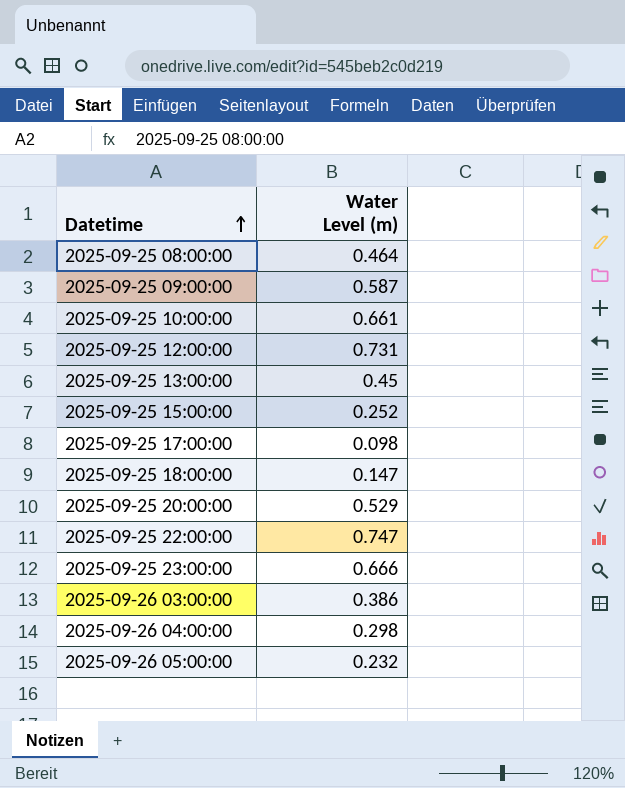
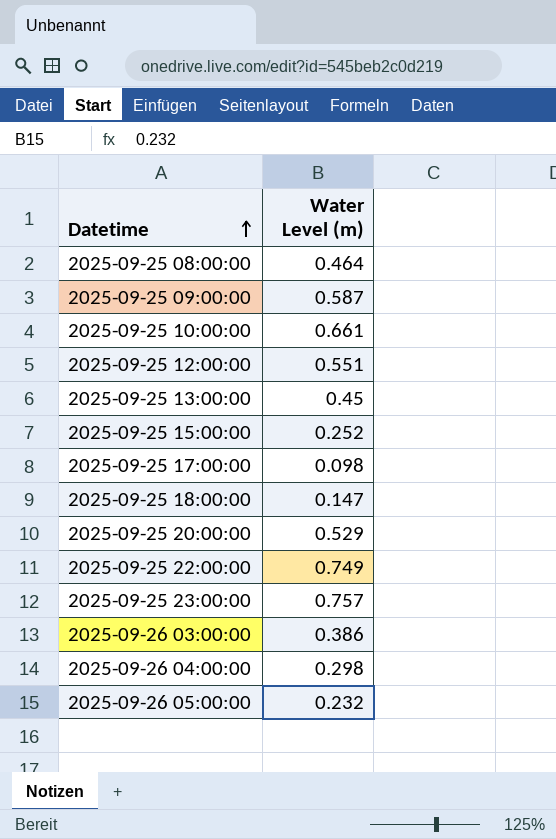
2025-09-25 12:00:00 | Water Level (m): 0.731 -> 0.551
2025-09-25 22:00:00 | Water Level (m): 0.747 -> 0.749
2025-09-25 23:00:00 | Water Level (m): 0.666 -> 0.757

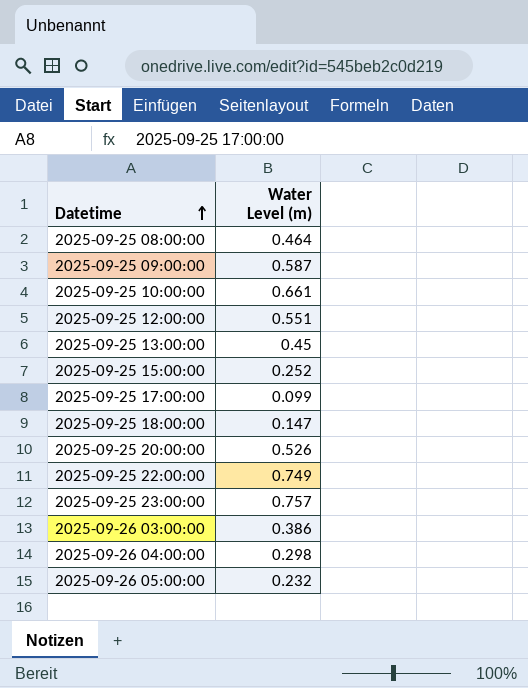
2025-09-25 17:00:00 | Water Level (m): 0.098 -> 0.099
2025-09-25 20:00:00 | Water Level (m): 0.529 -> 0.526

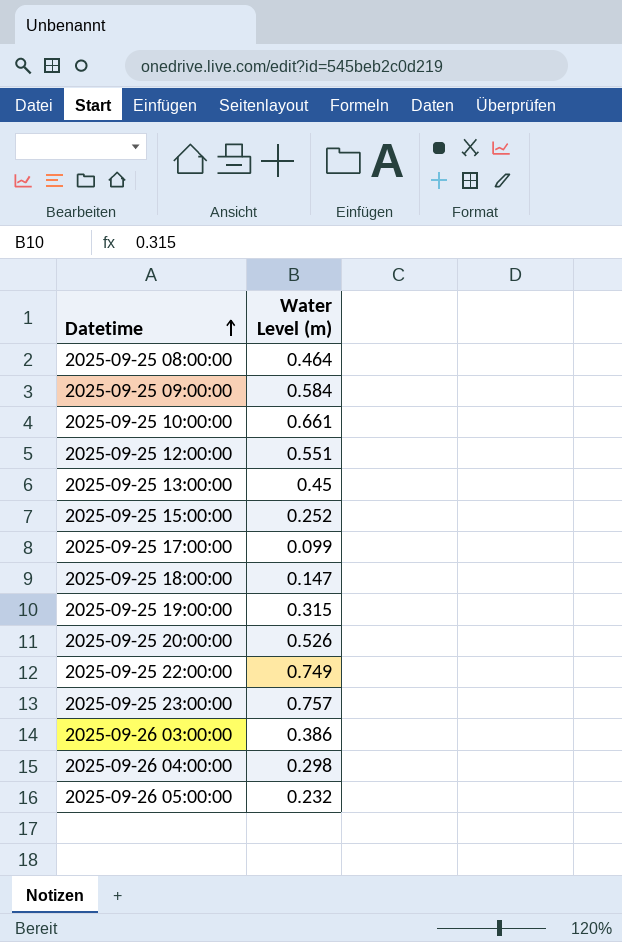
2025-09-25 09:00:00 | Water Level (m): 0.587 -> 0.584
row 2025-09-25 19:00:00: none -> 0.315

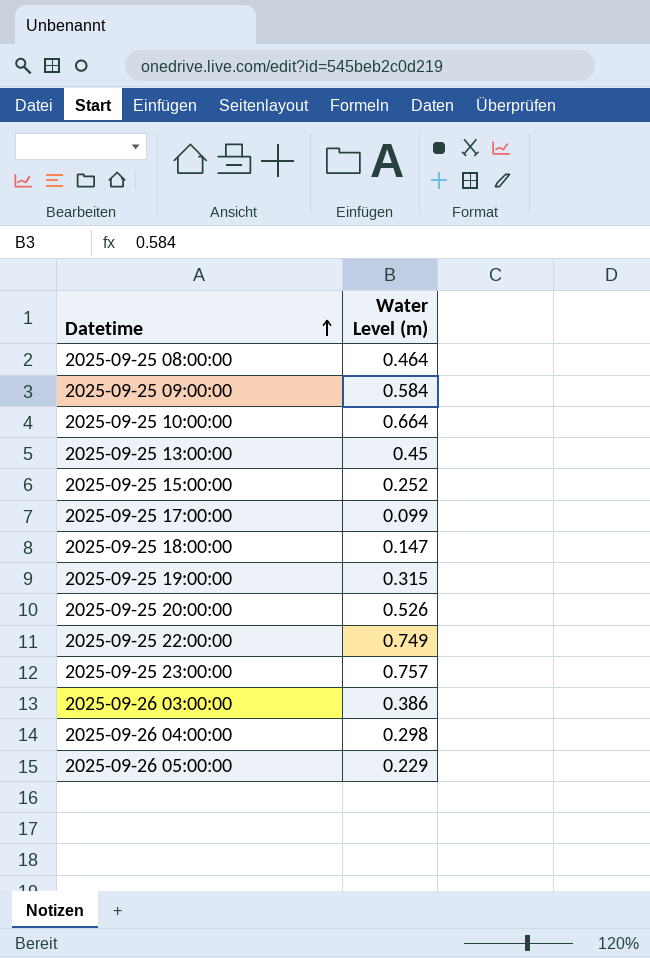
row 2025-09-25 12:00:00: 0.551 -> none
2025-09-25 10:00:00 | Water Level (m): 0.661 -> 0.664
2025-09-26 05:00:00 | Water Level (m): 0.232 -> 0.229

